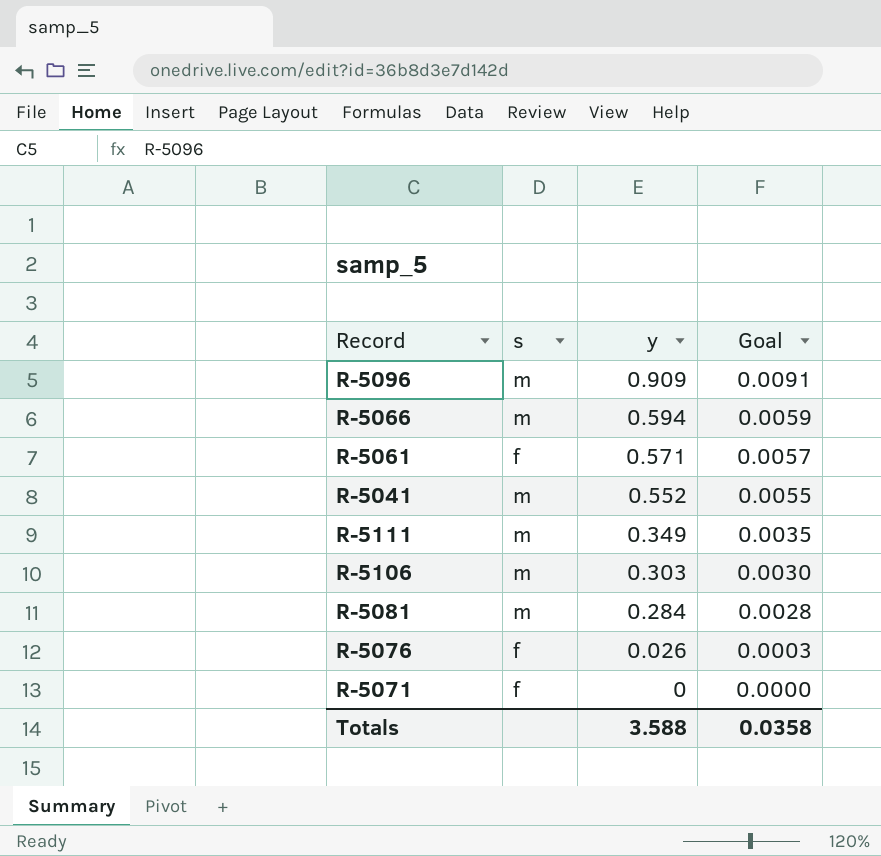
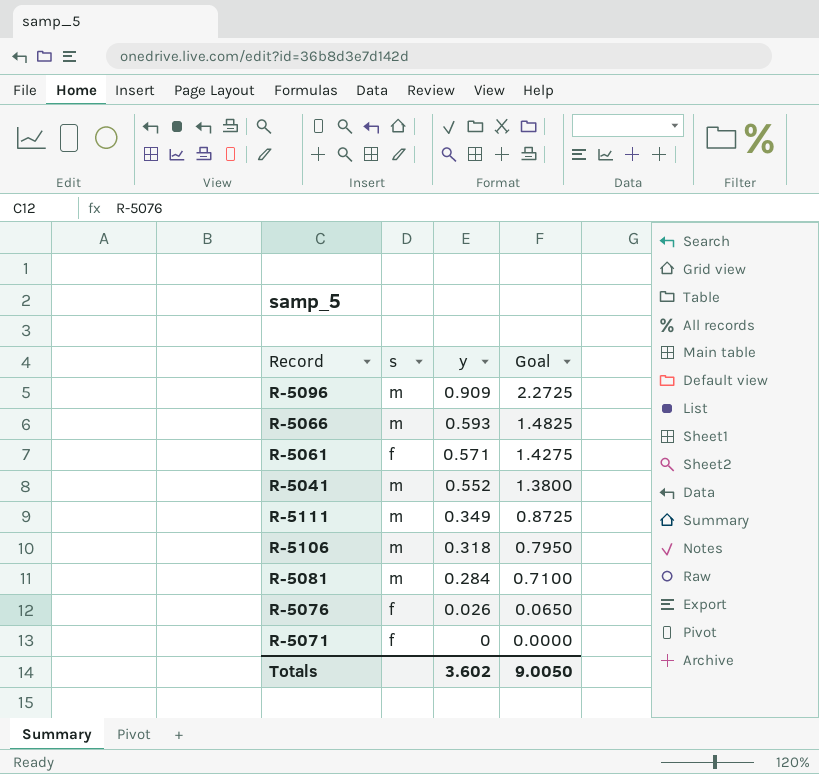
column Goal | formula: [y] * 0.01 -> [y] * 2.5
R-5066 | y: 0.594 -> 0.593
R-5106 | y: 0.303 -> 0.318
Totals | y: 3.588 -> 3.602
Totals | Goal: 0.0358 -> 9.0050

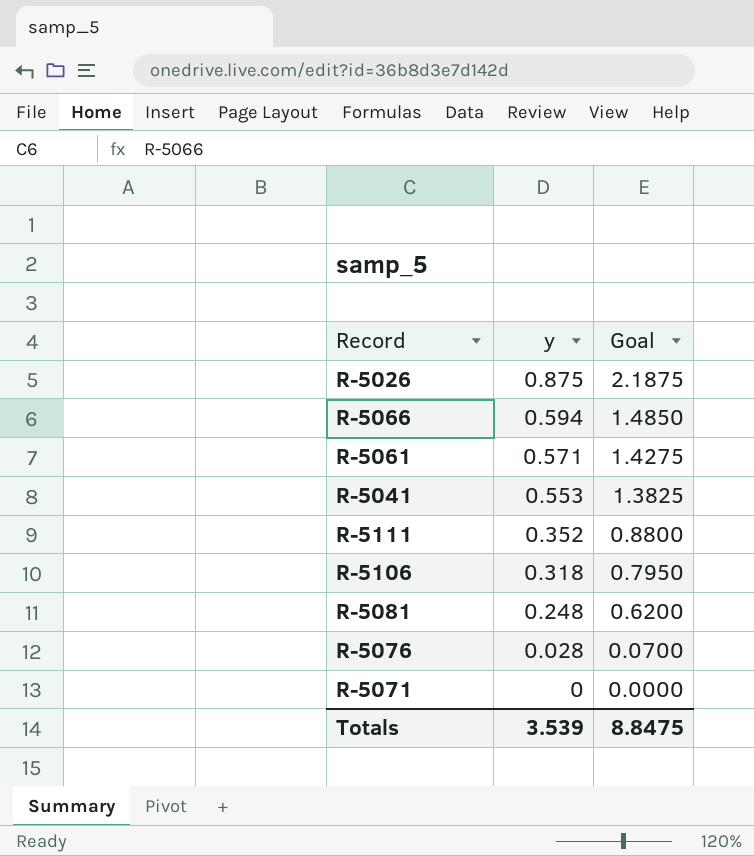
column s | position: 2 -> none
row R-5096: m | 0.909 | 2.2725 -> none
row R-5026: none -> 0.875 | 2.1875
R-5066 | y: 0.593 -> 0.594
R-5066 | Goal: 1.4825 -> 1.4850
R-5041 | y: 0.552 -> 0.553
R-5041 | Goal: 1.3800 -> 1.3825
R-5111 | y: 0.349 -> 0.352
R-5111 | Goal: 0.8725 -> 0.8800
R-5081 | y: 0.284 -> 0.248
R-5081 | Goal: 0.7100 -> 0.6200
R-5076 | y: 0.026 -> 0.028
R-5076 | Goal: 0.0650 -> 0.0700
Totals | y: 3.602 -> 3.539
Totals | Goal: 9.0050 -> 8.8475

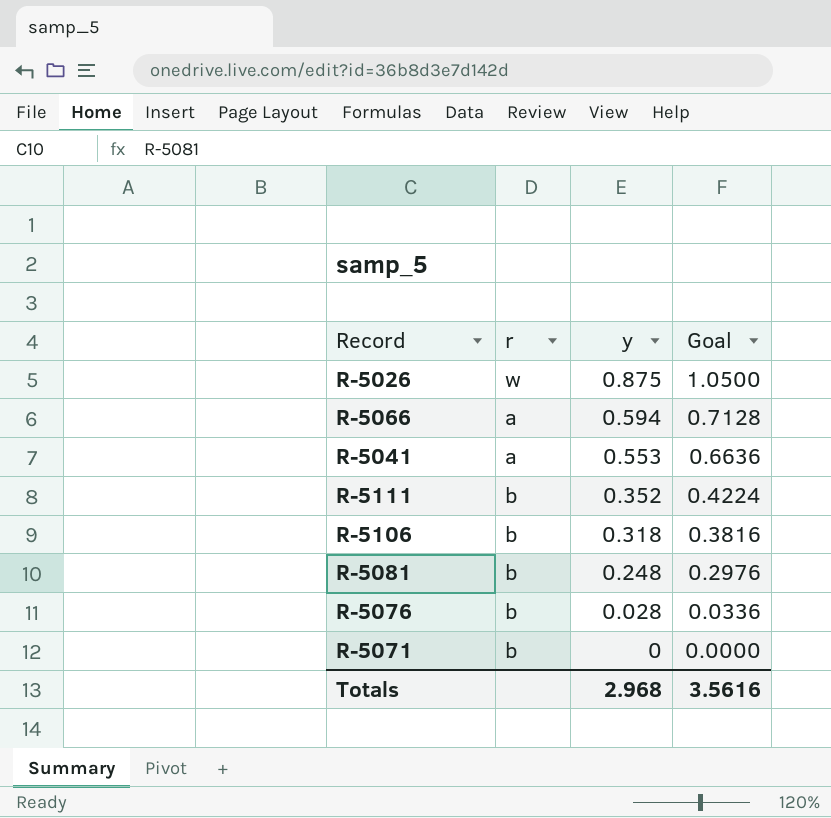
column r | position: none -> 2
column Goal | formula: [y] * 2.5 -> [y] * 1.2
row R-5061: 0.571 | 1.4275 -> none
Totals | y: 3.539 -> 2.968
Totals | Goal: 8.8475 -> 3.5616

